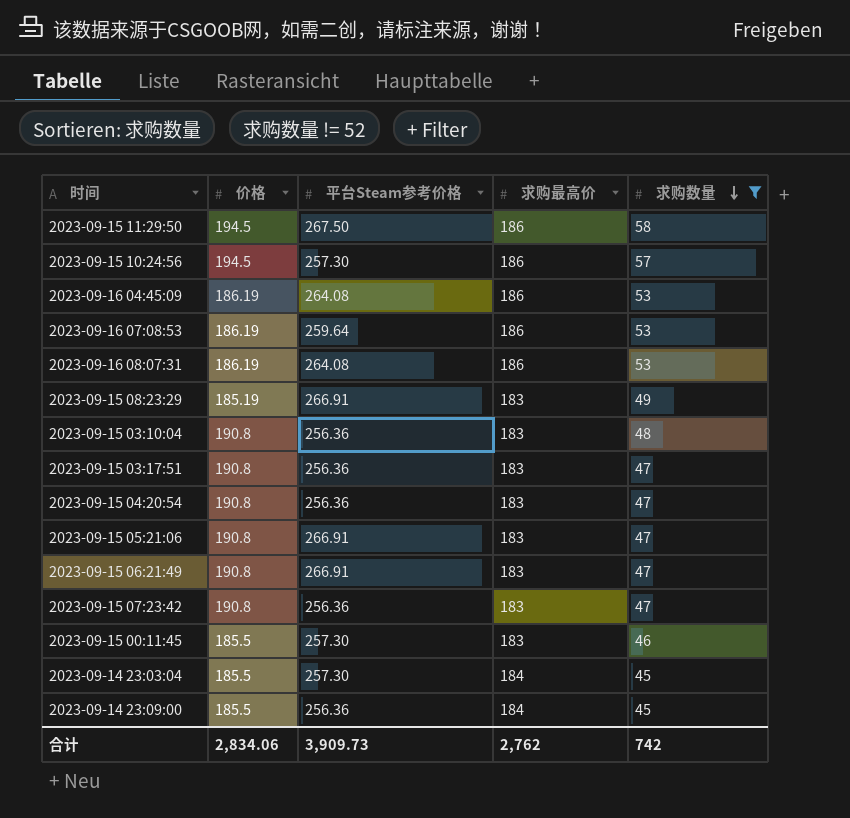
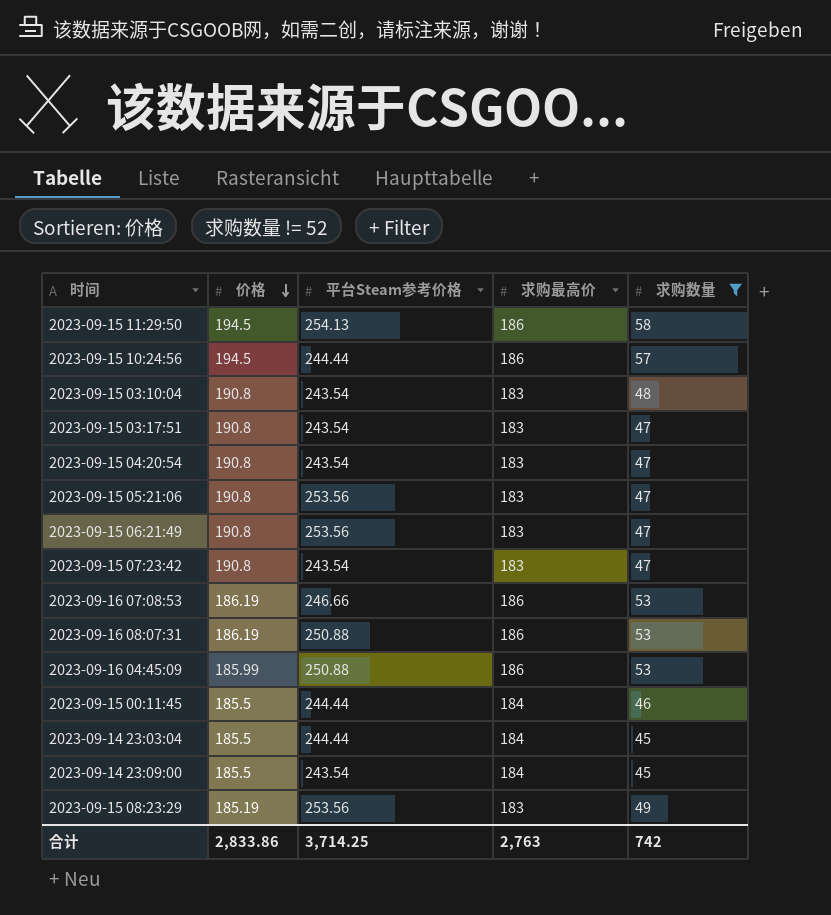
row order: 求购数量 descending -> 价格 descending
2023-09-15 11:29:50 | 平台Steam参考价格: 267.50 -> 254.13
2023-09-15 10:24:56 | 平台Steam参考价格: 257.30 -> 244.44
2023-09-15 03:10:04 | 平台Steam参考价格: 256.36 -> 243.54
2023-09-15 03:17:51 | 平台Steam参考价格: 256.36 -> 243.54
2023-09-15 04:20:54 | 平台Steam参考价格: 256.36 -> 243.54
2023-09-15 05:21:06 | 平台Steam参考价格: 266.91 -> 253.56
2023-09-15 06:21:49 | 平台Steam参考价格: 266.91 -> 253.56
2023-09-15 07:23:42 | 平台Steam参考价格: 256.36 -> 243.54
2023-09-16 07:08:53 | 平台Steam参考价格: 259.64 -> 246.66
2023-09-16 08:07:31 | 平台Steam参考价格: 264.08 -> 250.88
2023-09-16 04:45:09 | 价格: 186.19 -> 185.99
2023-09-16 04:45:09 | 平台Steam参考价格: 264.08 -> 250.88
2023-09-15 00:11:45 | 平台Steam参考价格: 257.30 -> 244.44
2023-09-15 00:11:45 | 求购最高价: 183 -> 184
2023-09-14 23:03:04 | 平台Steam参考价格: 257.30 -> 244.44
2023-09-14 23:09:00 | 平台Steam参考价格: 256.36 -> 243.54
2023-09-15 08:23:29 | 平台Steam参考价格: 266.91 -> 253.56
合计 | 价格: 2,834.06 -> 2,833.86
合计 | 平台Steam参考价格: 3,909.73 -> 3,714.25
合计 | 求购最高价: 2,762 -> 2,763

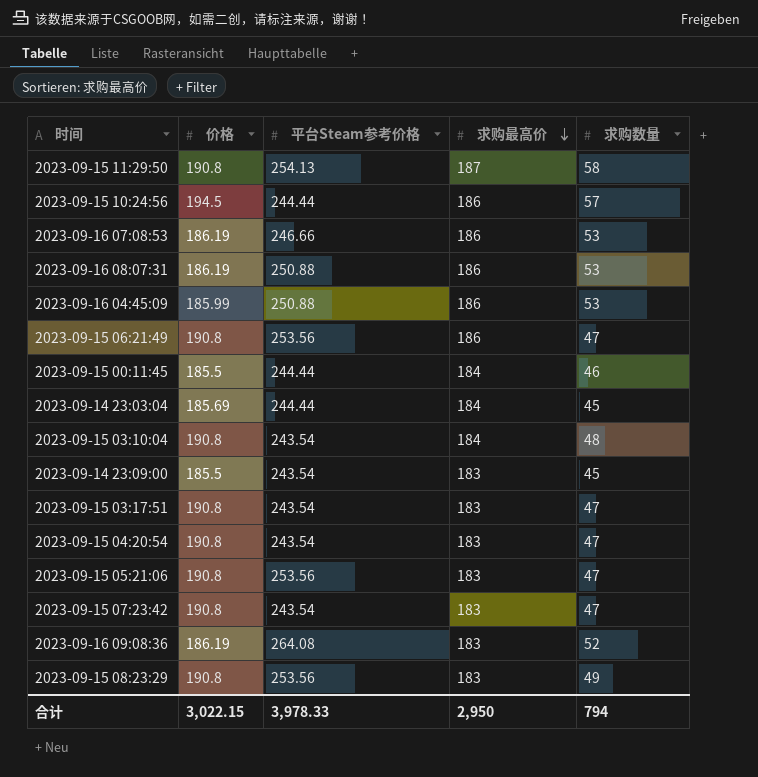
filter: 求购数量 != 52 -> none
row order: 价格 descending -> 求购最高价 descending
2023-09-15 11:29:50 | 价格: 194.5 -> 190.8
2023-09-15 11:29:50 | 求购最高价: 186 -> 187
2023-09-15 06:21:49 | 求购最高价: 183 -> 186
2023-09-14 23:03:04 | 价格: 185.5 -> 185.69
2023-09-15 03:10:04 | 求购最高价: 183 -> 184
2023-09-14 23:09:00 | 求购最高价: 184 -> 183
2023-09-15 08:23:29 | 价格: 185.19 -> 190.8
合计 | 价格: 2,833.86 -> 3,022.15
合计 | 平台Steam参考价格: 3,714.25 -> 3,978.33
合计 | 求购最高价: 2,763 -> 2,950
合计 | 求购数量: 742 -> 794

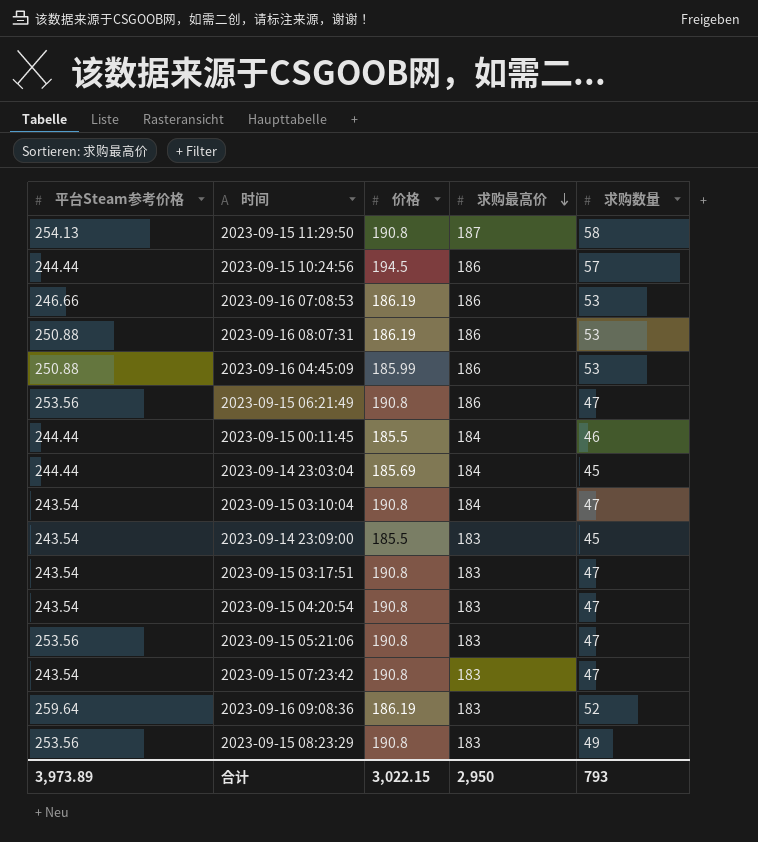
column 平台Steam参考价格 | position: 3 -> 1
2023-09-15 03:10:04 | 求购数量: 48 -> 47
2023-09-16 09:08:36 | 平台Steam参考价格: 264.08 -> 259.64
合计 | 平台Steam参考价格: 3,978.33 -> 3,973.89
合计 | 求购数量: 794 -> 793

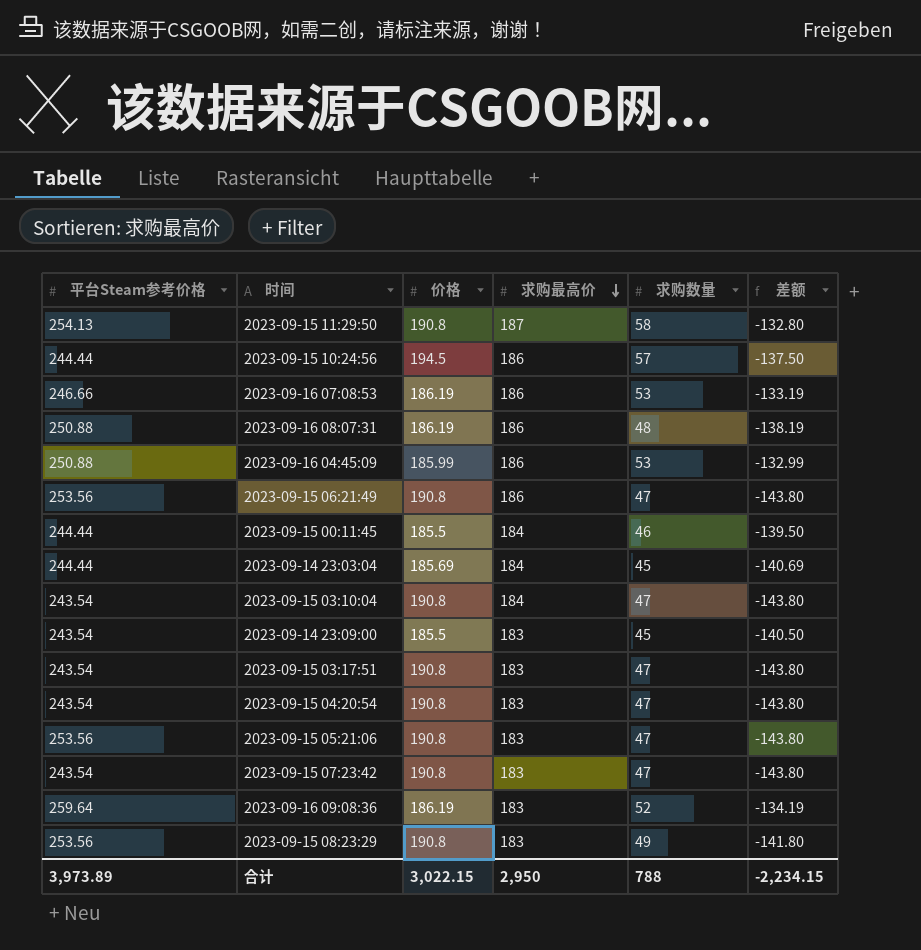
column 差额 | formula: none -> [求购数量] - [价格]
2023-09-16 08:07:31 | 求购数量: 53 -> 48
合计 | 求购数量: 793 -> 788

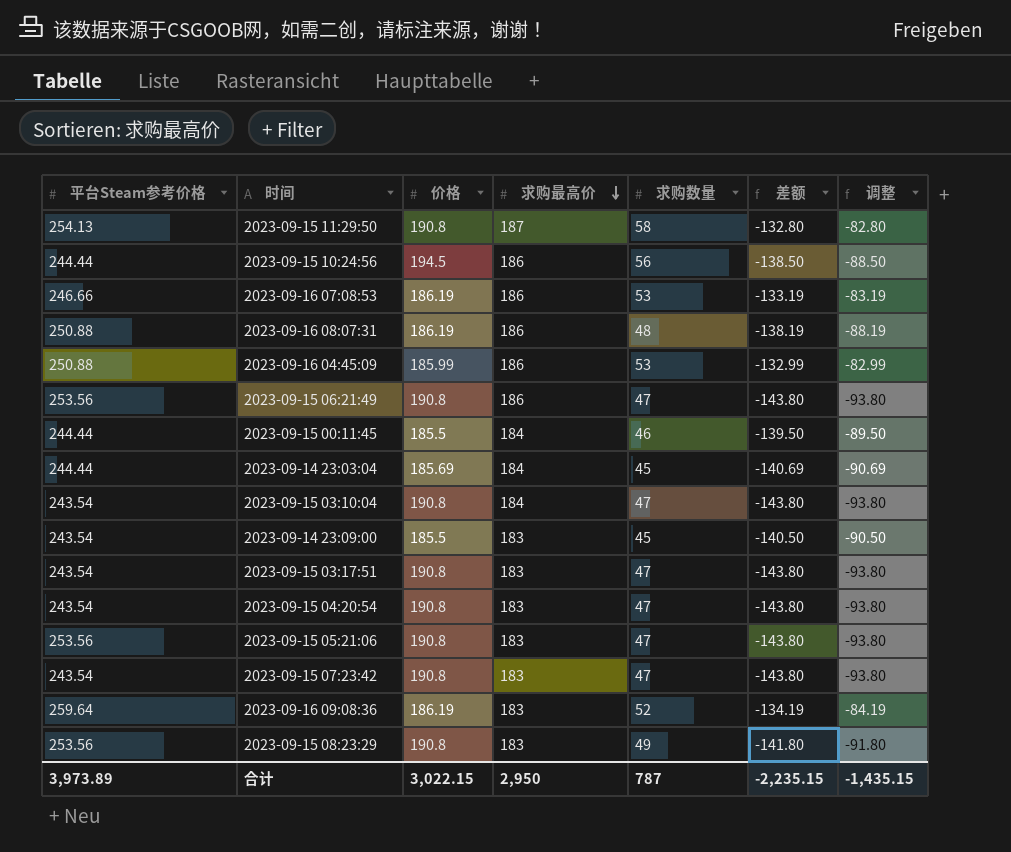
column 调整 | formula: none -> [差额] + 50
2023-09-15 10:24:56 | 求购数量: 57 -> 56
2023-09-15 10:24:56 | 差额: -137.50 -> -138.50
合计 | 求购数量: 788 -> 787
合计 | 差额: -2,234.15 -> -2,235.15

